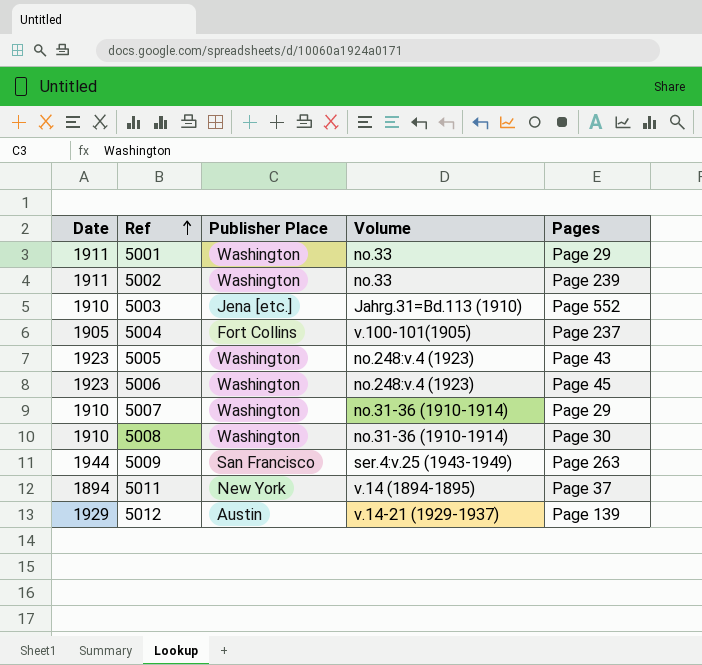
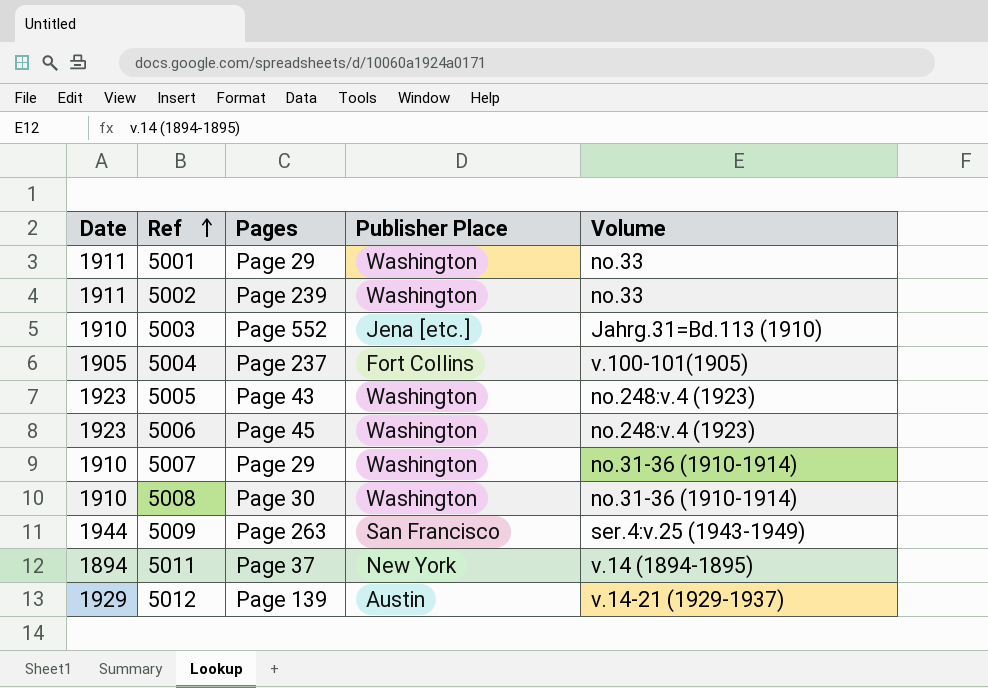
column Pages | position: 5 -> 3

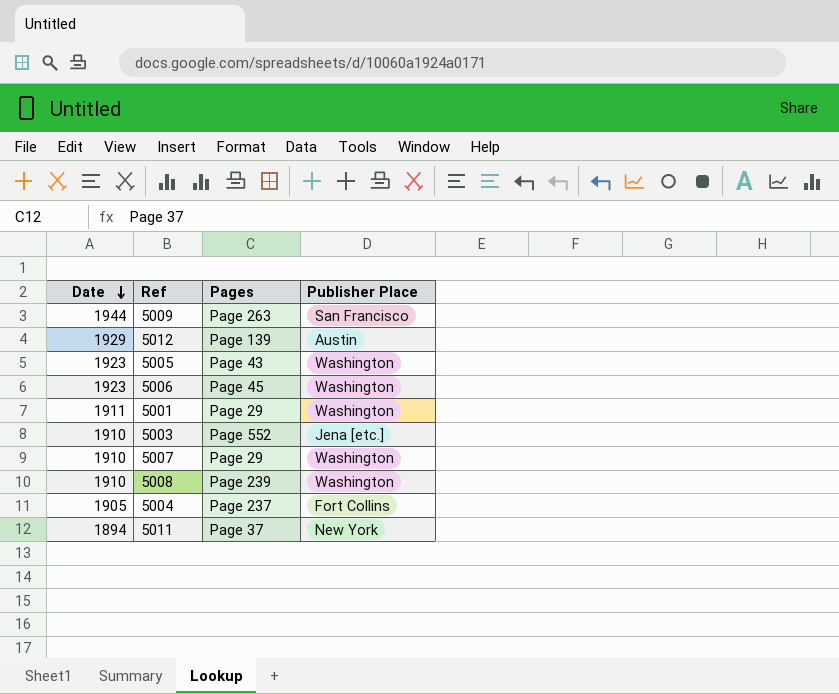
row order: Ref ascending -> Date descending
column Volume | position: 5 -> none
row 5002: 1911 | Page 239 | Washington | no.33 -> none
5008 | Pages: Page 30 -> Page 239

